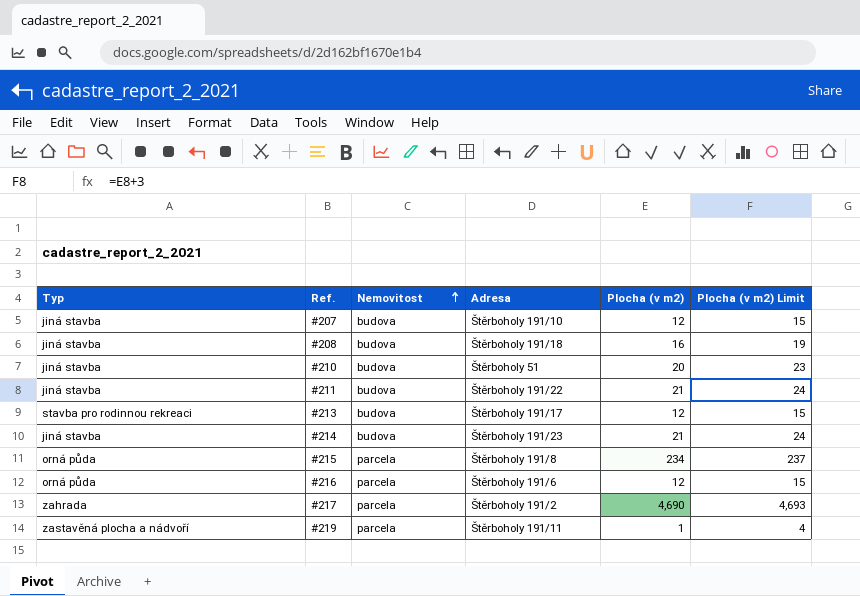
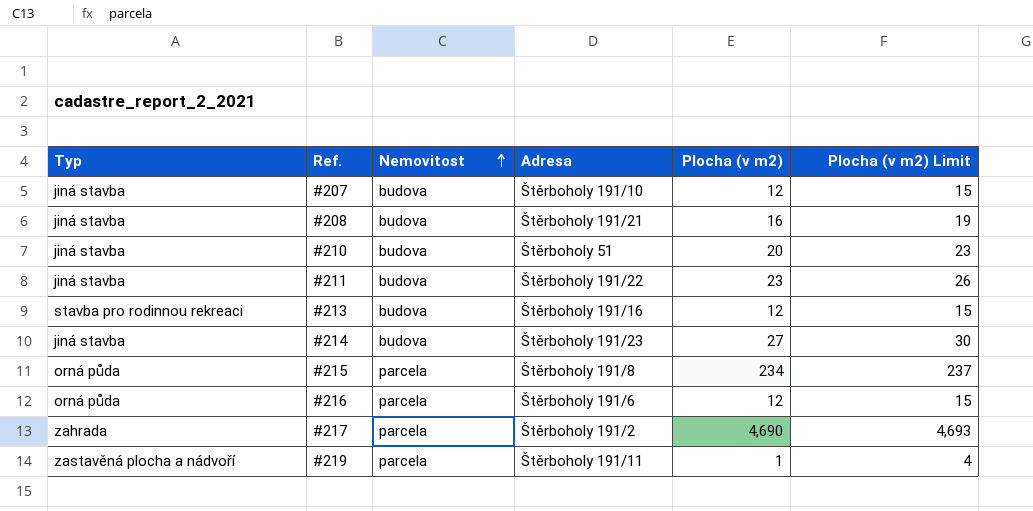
#208 | Adresa: Štěrboholy 191/18 -> Štěrboholy 191/21
#211 | Plocha (v m2): 21 -> 23
#211 | Plocha (v m2) Limit: 24 -> 26
#213 | Adresa: Štěrboholy 191/17 -> Štěrboholy 191/16
#214 | Plocha (v m2): 21 -> 27
#214 | Plocha (v m2) Limit: 24 -> 30

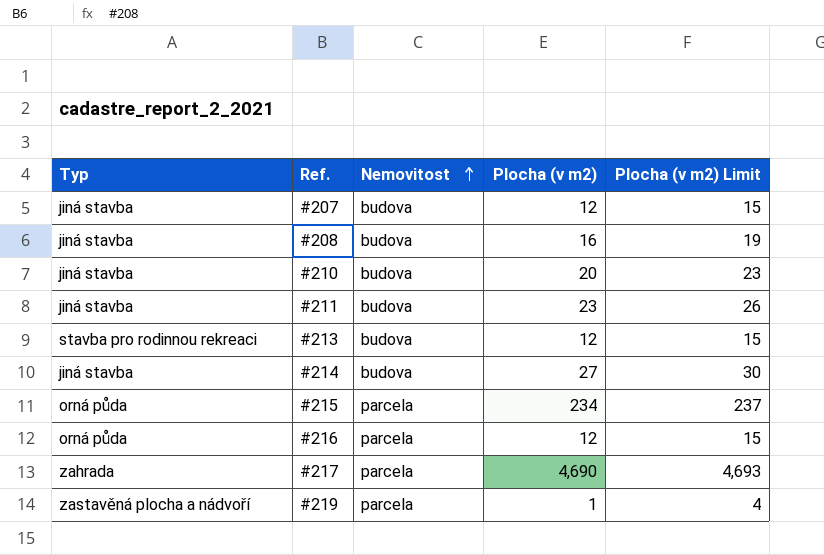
column Adresa | position: 4 -> none

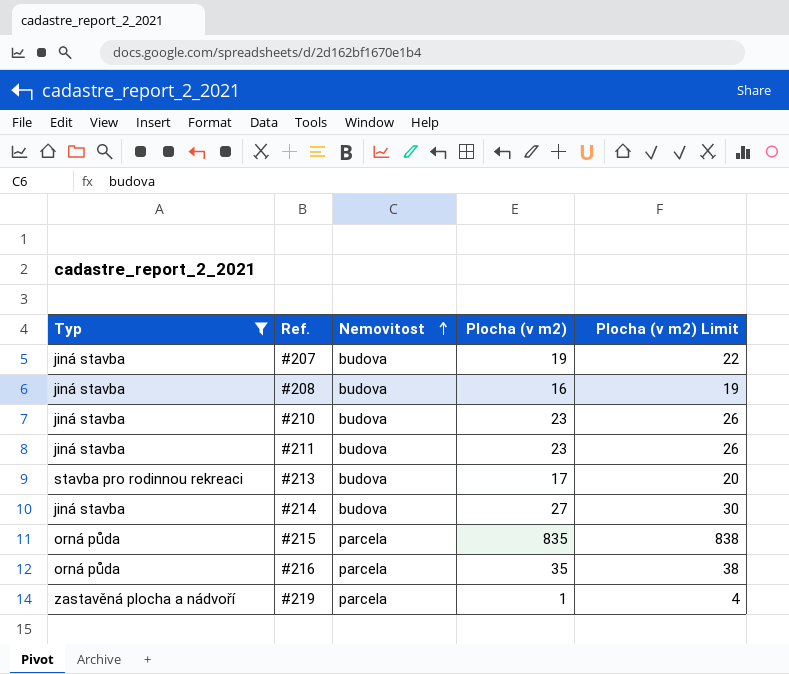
filter: none -> Typ != zahrada
#207 | Plocha (v m2): 12 -> 19
#207 | Plocha (v m2) Limit: 15 -> 22
#210 | Plocha (v m2): 20 -> 23
#210 | Plocha (v m2) Limit: 23 -> 26
#213 | Plocha (v m2): 12 -> 17
#213 | Plocha (v m2) Limit: 15 -> 20
#215 | Plocha (v m2): 234 -> 835
#215 | Plocha (v m2) Limit: 237 -> 838
#216 | Plocha (v m2): 12 -> 35
#216 | Plocha (v m2) Limit: 15 -> 38

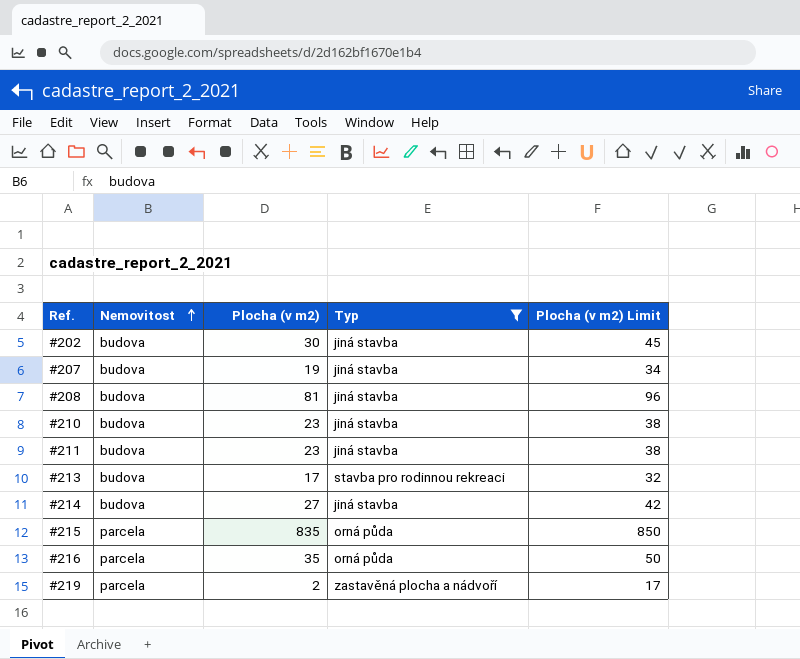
column Typ | position: 1 -> 4
column Plocha (v m2) Limit | formula: [Plocha (v m2)] + 3 -> [Plocha (v m2)] + 15
row #202: none -> budova | 30 | jiná stavba | 45
#208 | Plocha (v m2): 16 -> 81
#219 | Plocha (v m2): 1 -> 2

